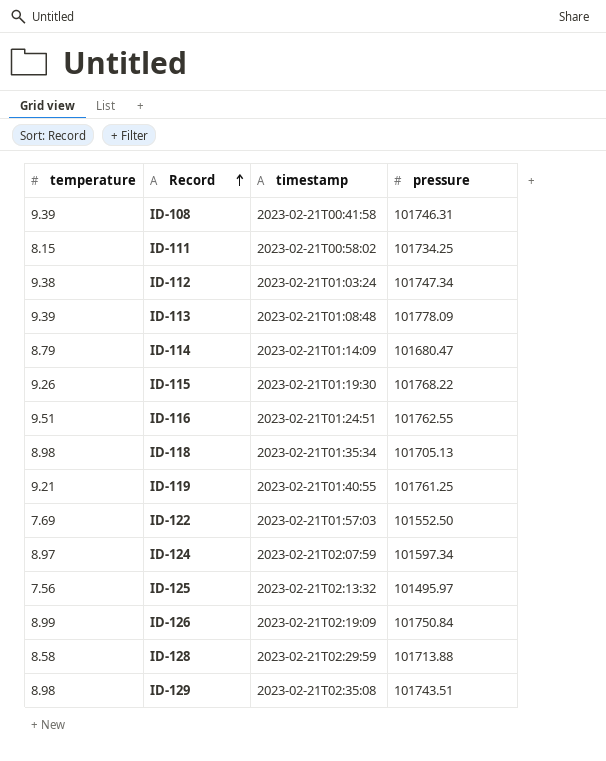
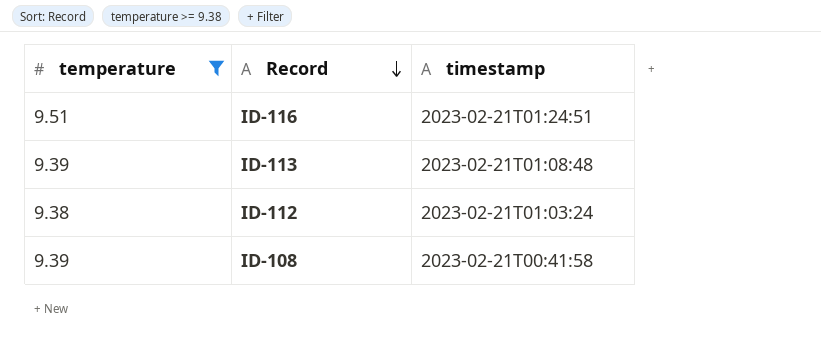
filter: none -> temperature >= 9.38
row order: Record ascending -> Record descending
column pressure | position: 4 -> none

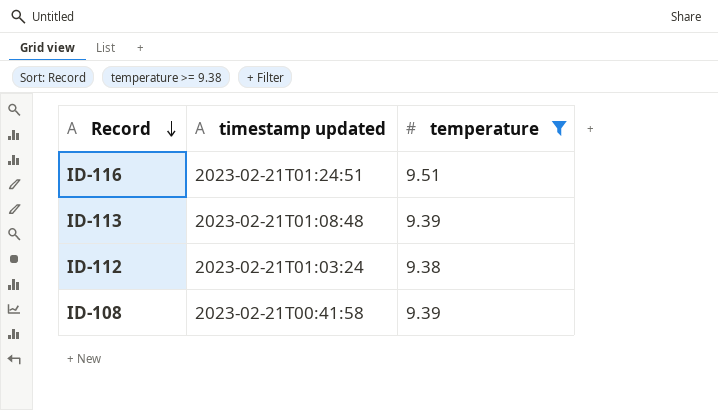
column name: timestamp -> timestamp updated
column temperature | position: 1 -> 3

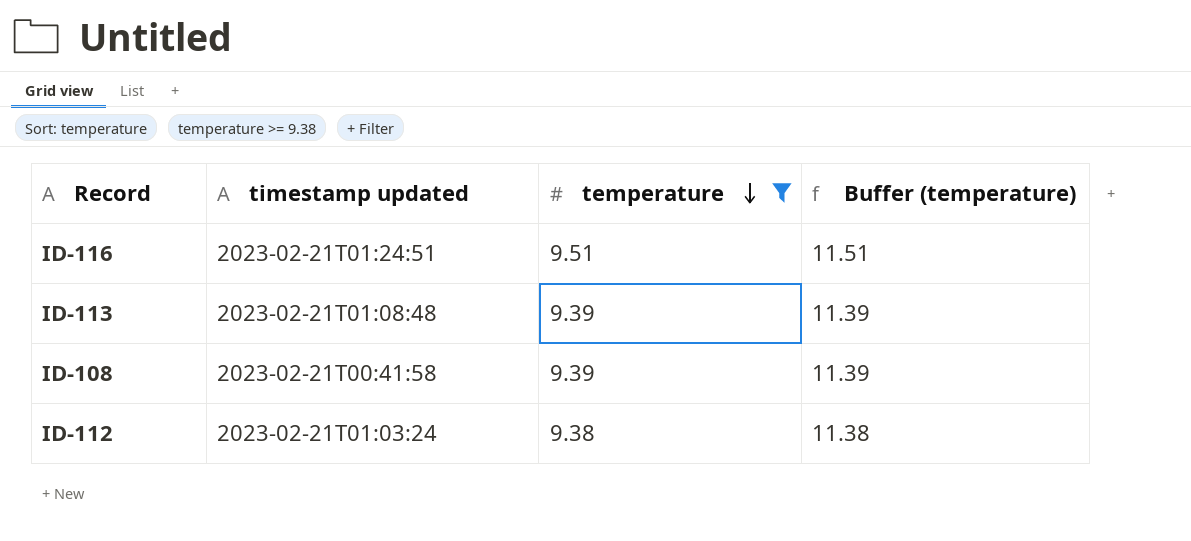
row order: Record descending -> temperature descending
column Buffer (temperature) | formula: none -> [temperature] + 2

